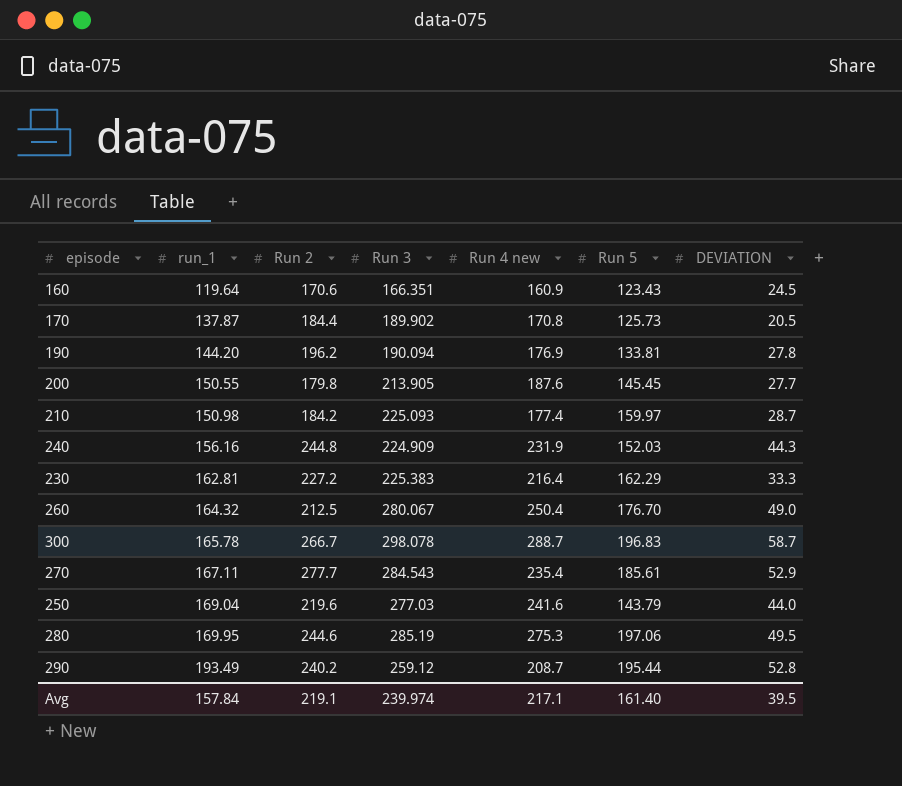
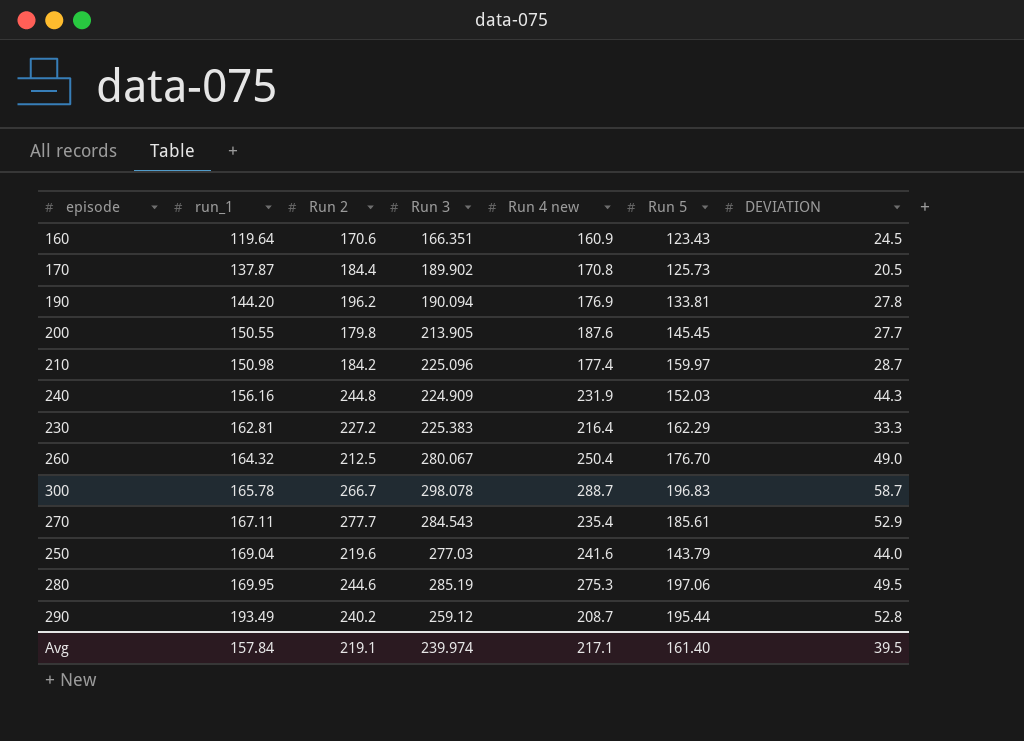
210 | Run 3: 225.093 -> 225.096

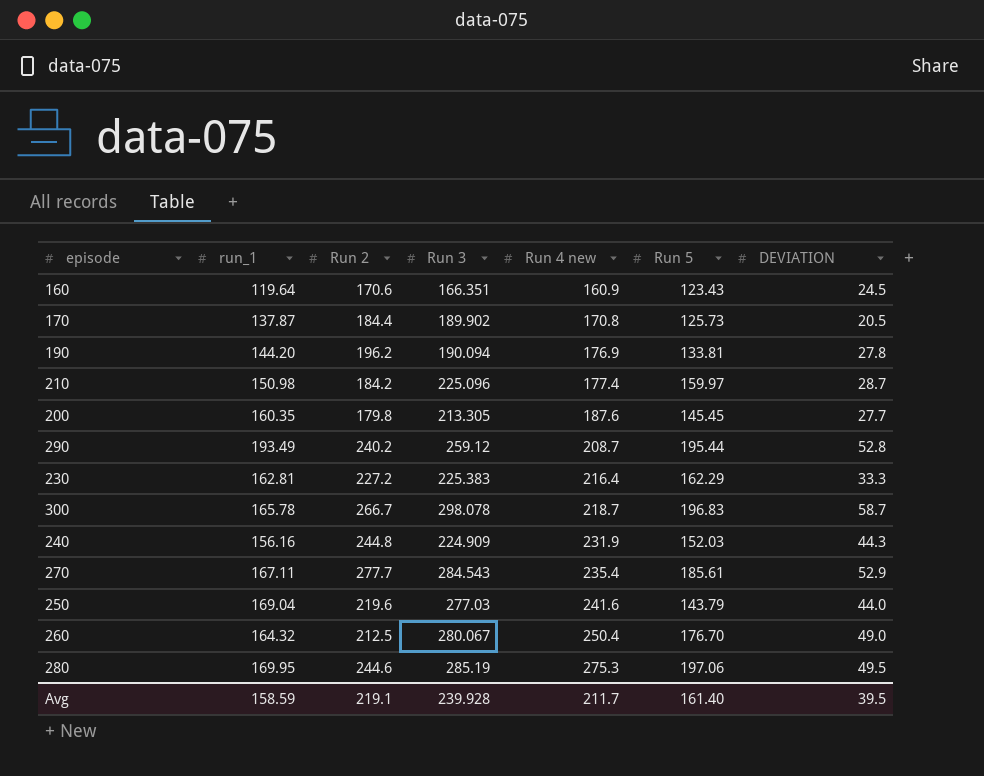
row order: run_1 ascending -> Run 4 new ascending
200 | run_1: 150.55 -> 160.35
200 | Run 3: 213.905 -> 213.305
300 | Run 4 new: 288.7 -> 218.7
Avg | run_1: 157.84 -> 158.59
Avg | Run 3: 239.974 -> 239.928
Avg | Run 4 new: 217.1 -> 211.7

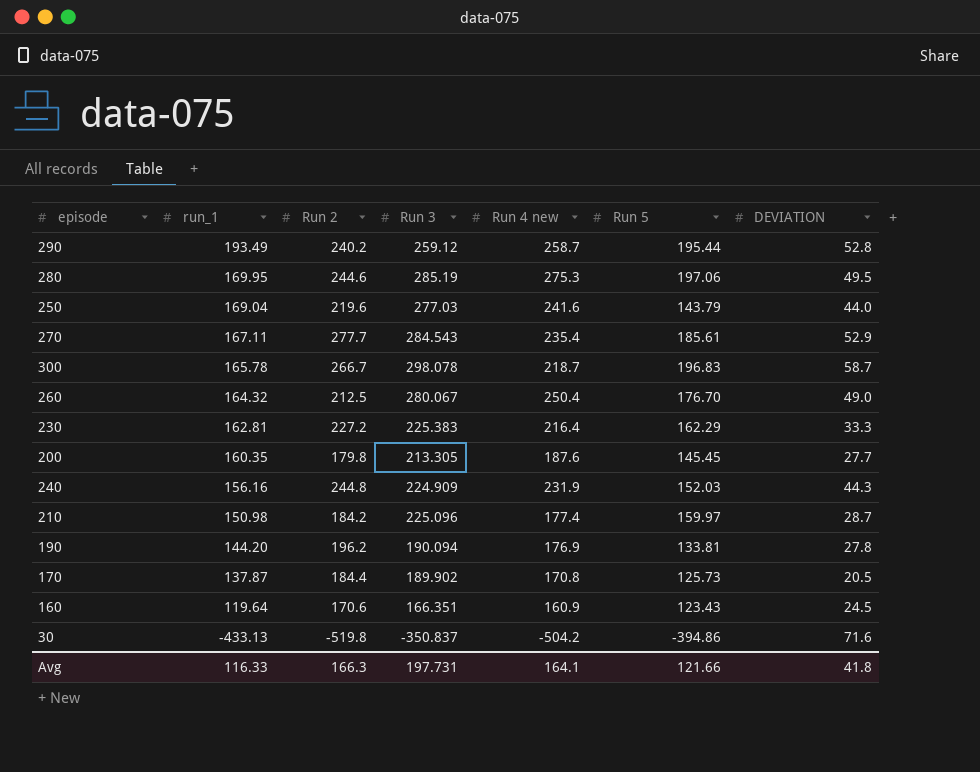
row order: Run 4 new ascending -> run_1 descending
290 | Run 4 new: 208.7 -> 258.7
row 30: none -> -433.13 | -519.8 | -350.837 | -504.2 | -394.86 | 71.6
Avg | run_1: 158.59 -> 116.33
Avg | Run 2: 219.1 -> 166.3
Avg | Run 3: 239.928 -> 197.731
Avg | Run 4 new: 211.7 -> 164.1
Avg | Run 5: 161.40 -> 121.66
Avg | DEVIATION: 39.5 -> 41.8

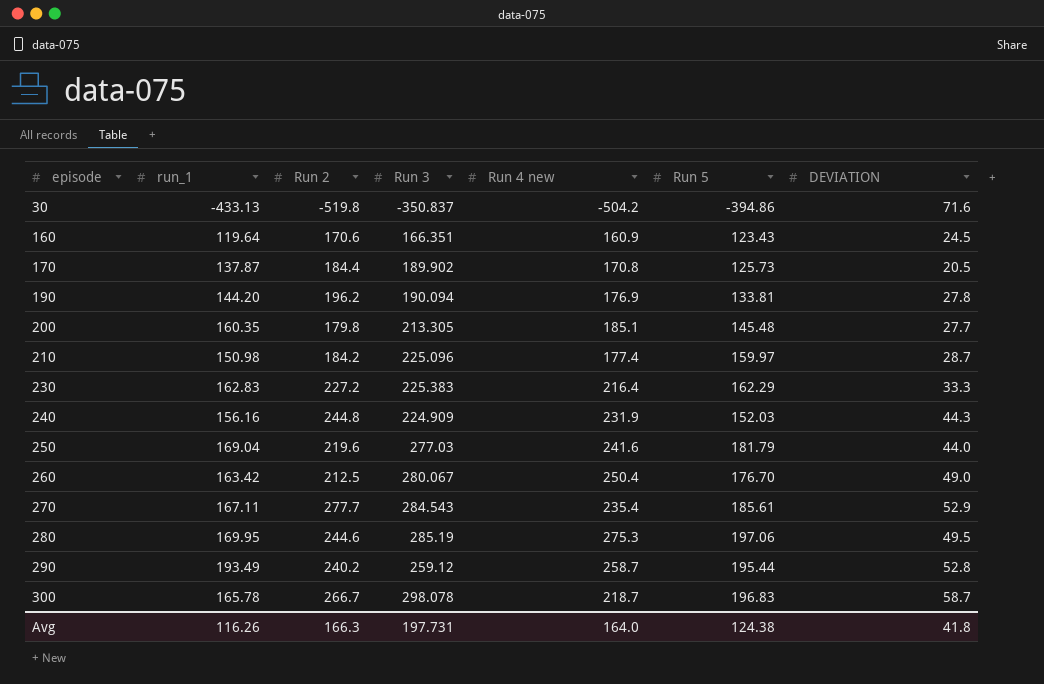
row order: run_1 descending -> episode ascending
200 | Run 4 new: 187.6 -> 185.1
200 | Run 5: 145.45 -> 145.48
230 | run_1: 162.81 -> 162.83
250 | Run 5: 143.79 -> 181.79
260 | run_1: 164.32 -> 163.42
Avg | run_1: 116.33 -> 116.26
Avg | Run 4 new: 164.1 -> 164.0
Avg | Run 5: 121.66 -> 124.38

